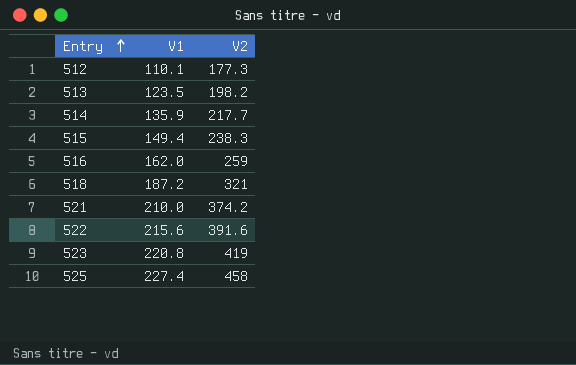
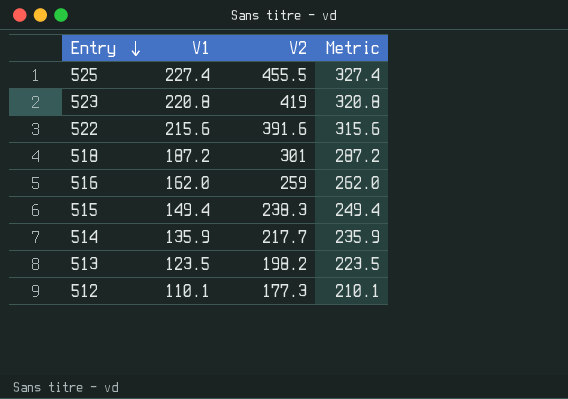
row order: Entry ascending -> Entry descending
column Metric | formula: none -> [V1] + 100
row 521: 210.0 | 374.2 -> none
525 | V2: 458 -> 455.5
518 | V2: 321 -> 301

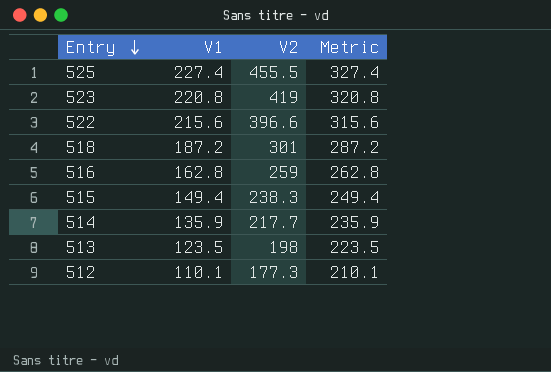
522 | V2: 391.6 -> 396.6
516 | V1: 162.0 -> 162.8
516 | Metric: 262.0 -> 262.8
513 | V2: 198.2 -> 198

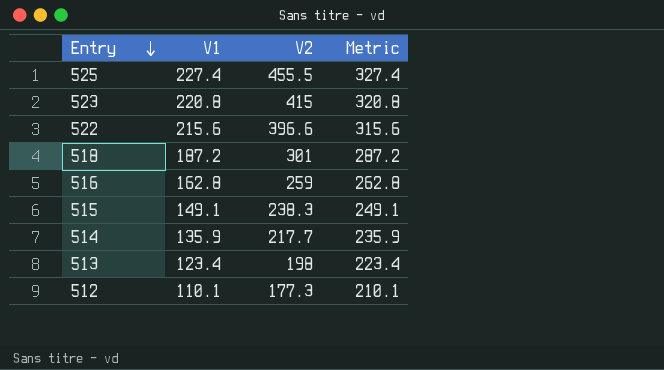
523 | V2: 419 -> 415
515 | V1: 149.4 -> 149.1
515 | Metric: 249.4 -> 249.1
513 | V1: 123.5 -> 123.4
513 | Metric: 223.5 -> 223.4

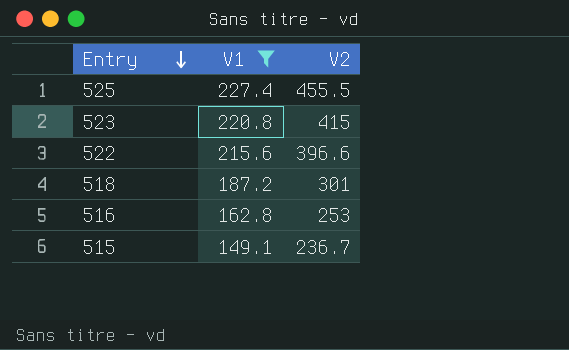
filter: none -> V1 >= 149.1
column Metric | formula: [V1] + 100 -> none
516 | V2: 259 -> 253
515 | V2: 238.3 -> 236.7

